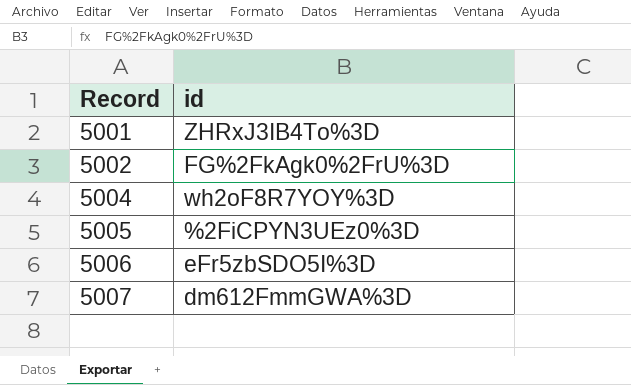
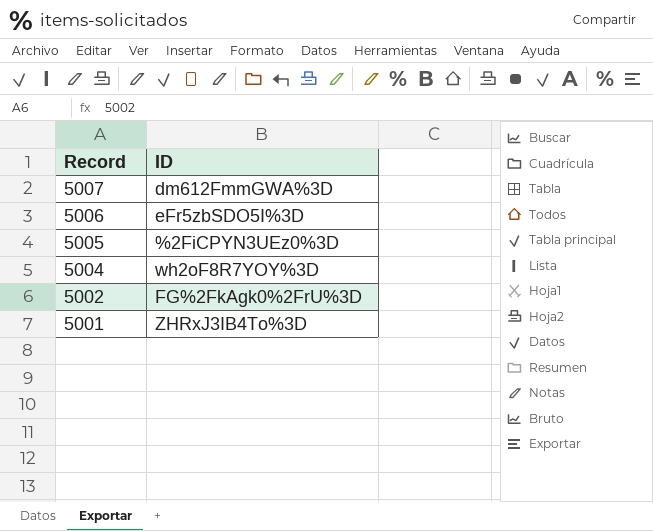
row order: Record ascending -> Record descending
column name: id -> ID

